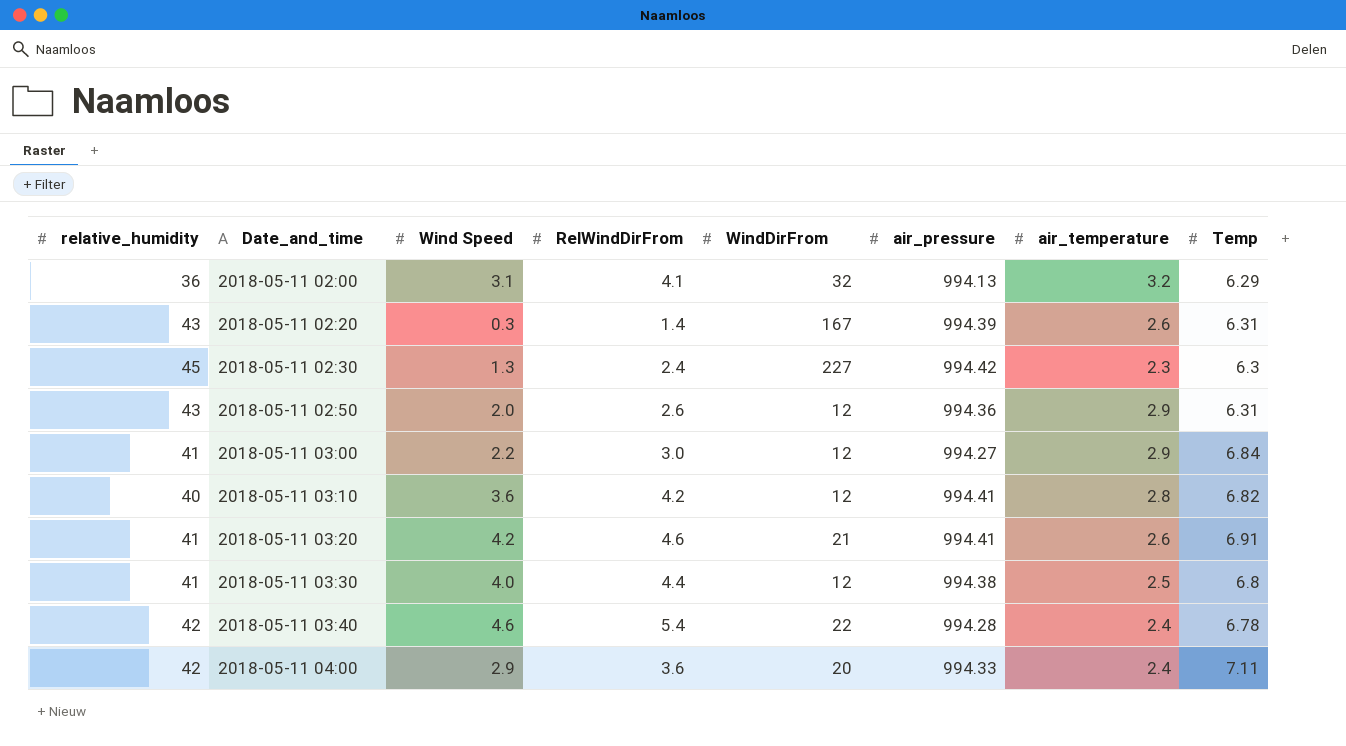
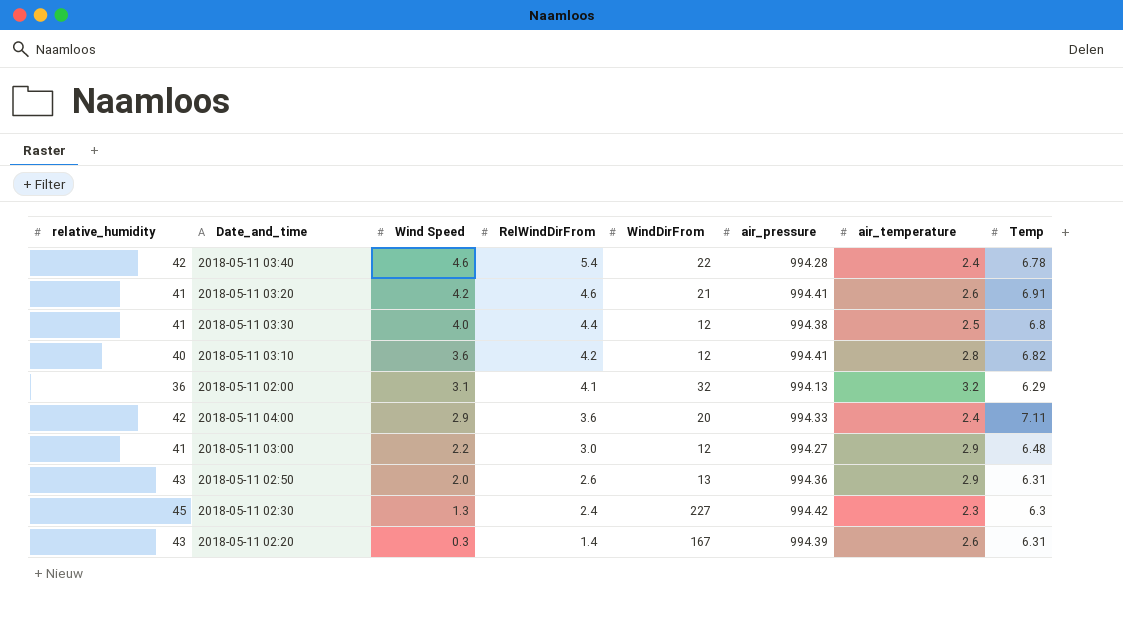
row order: Date_and_time ascending -> Wind Speed descending
2018-05-11 03:00 | Temp: 6.84 -> 6.48
2018-05-11 02:50 | WindDirFrom: 12 -> 13

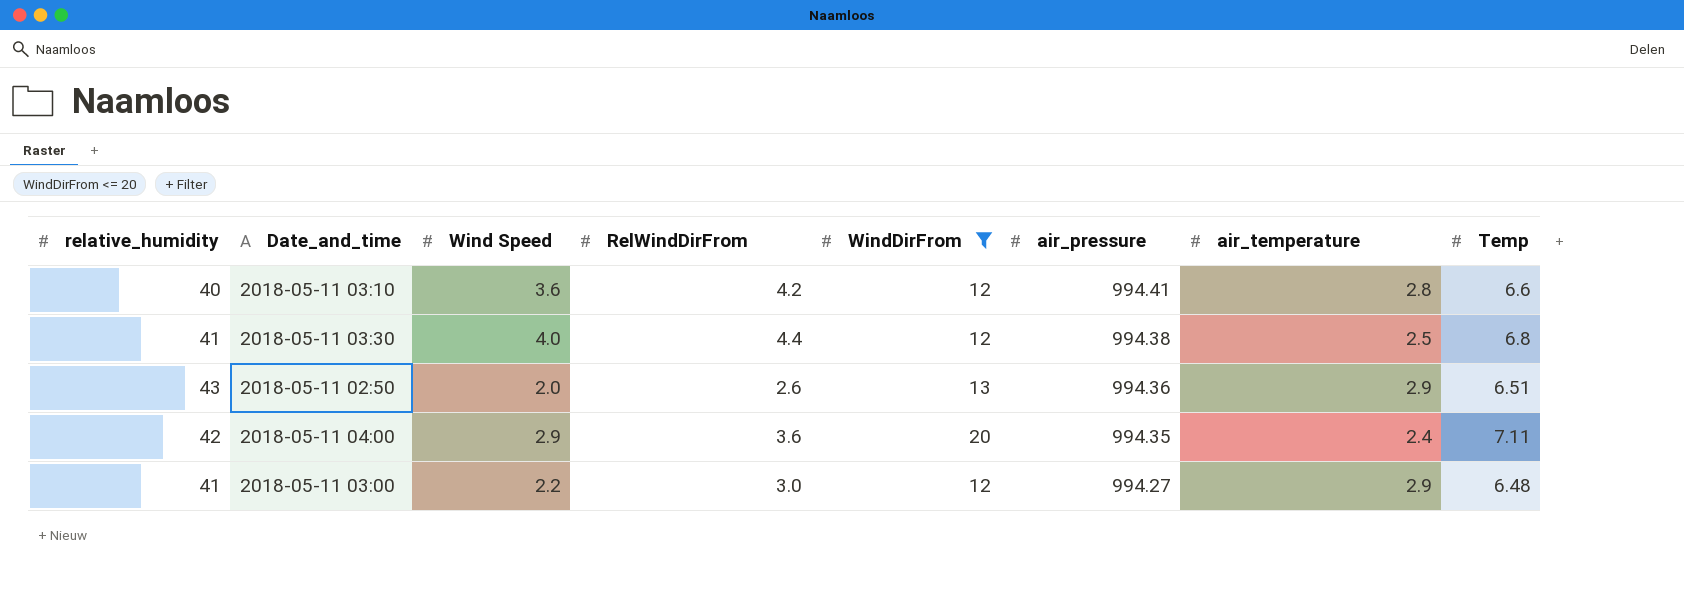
filter: none -> WindDirFrom <= 20
row order: Wind Speed descending -> air_pressure descending
2018-05-11 03:10 | Temp: 6.82 -> 6.6
2018-05-11 02:50 | Temp: 6.31 -> 6.51
2018-05-11 04:00 | air_pressure: 994.33 -> 994.35

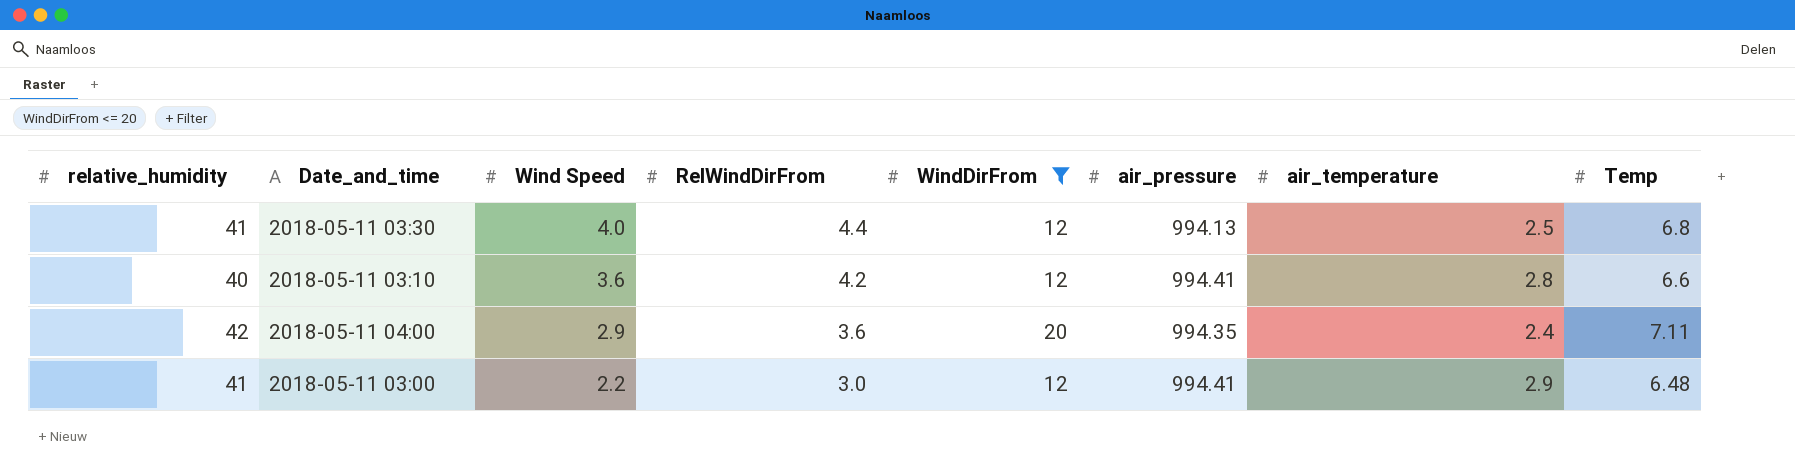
row order: air_pressure descending -> Wind Speed descending
row 2018-05-11 02:50: 43 | 2.0 | 2.6 | 13 | 994.36 | 2.9 | 6.51 -> none
2018-05-11 03:30 | air_pressure: 994.38 -> 994.13
2018-05-11 03:00 | air_pressure: 994.27 -> 994.41

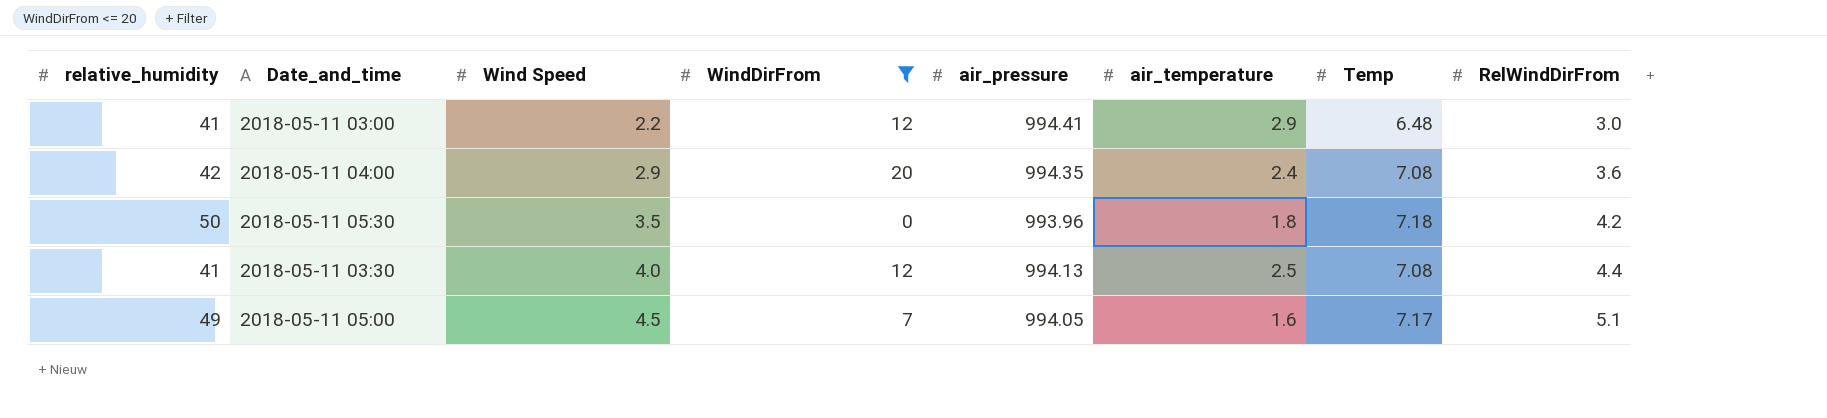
row order: Wind Speed descending -> Wind Speed ascending
column RelWindDirFrom | position: 4 -> 8
row 2018-05-11 03:10: 40 | 3.6 | 4.2 | 12 | 994.41 | 2.8 | 6.6 -> none
2018-05-11 04:00 | Temp: 7.11 -> 7.08
row 2018-05-11 05:30: none -> 50 | 3.5 | 0 | 993.96 | 1.8 | 7.18 | 4.2
2018-05-11 03:30 | Temp: 6.8 -> 7.08
row 2018-05-11 05:00: none -> 49 | 4.5 | 7 | 994.05 | 1.6 | 7.17 | 5.1

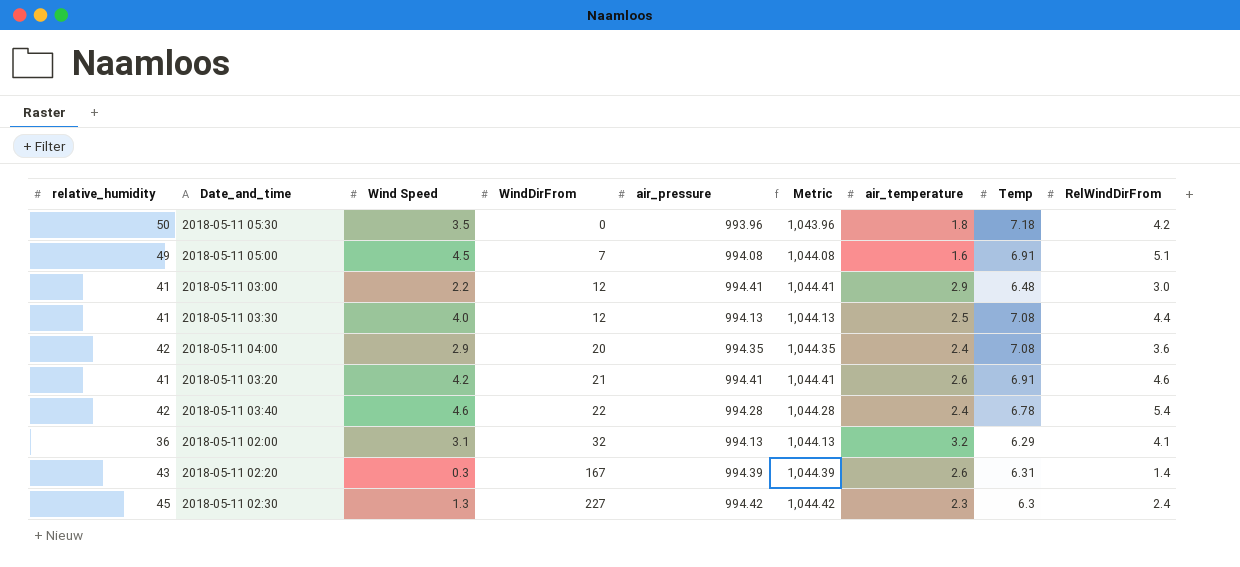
filter: WindDirFrom <= 20 -> none
row order: Wind Speed ascending -> WindDirFrom ascending
column Metric | formula: none -> [air_pressure] + 50
2018-05-11 05:00 | air_pressure: 994.05 -> 994.08
2018-05-11 05:00 | Temp: 7.17 -> 6.91

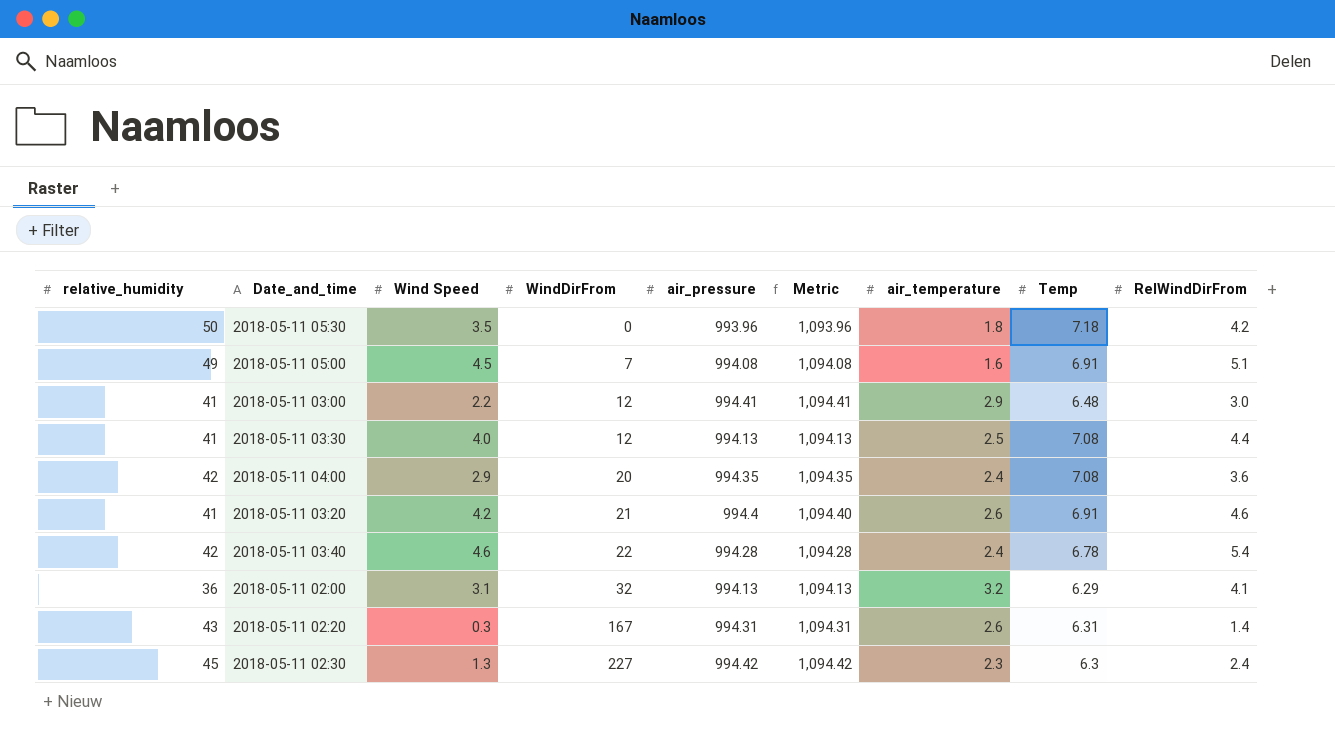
column Metric | formula: [air_pressure] + 50 -> [air_pressure] + 100
2018-05-11 03:20 | air_pressure: 994.41 -> 994.4
2018-05-11 02:20 | air_pressure: 994.39 -> 994.31

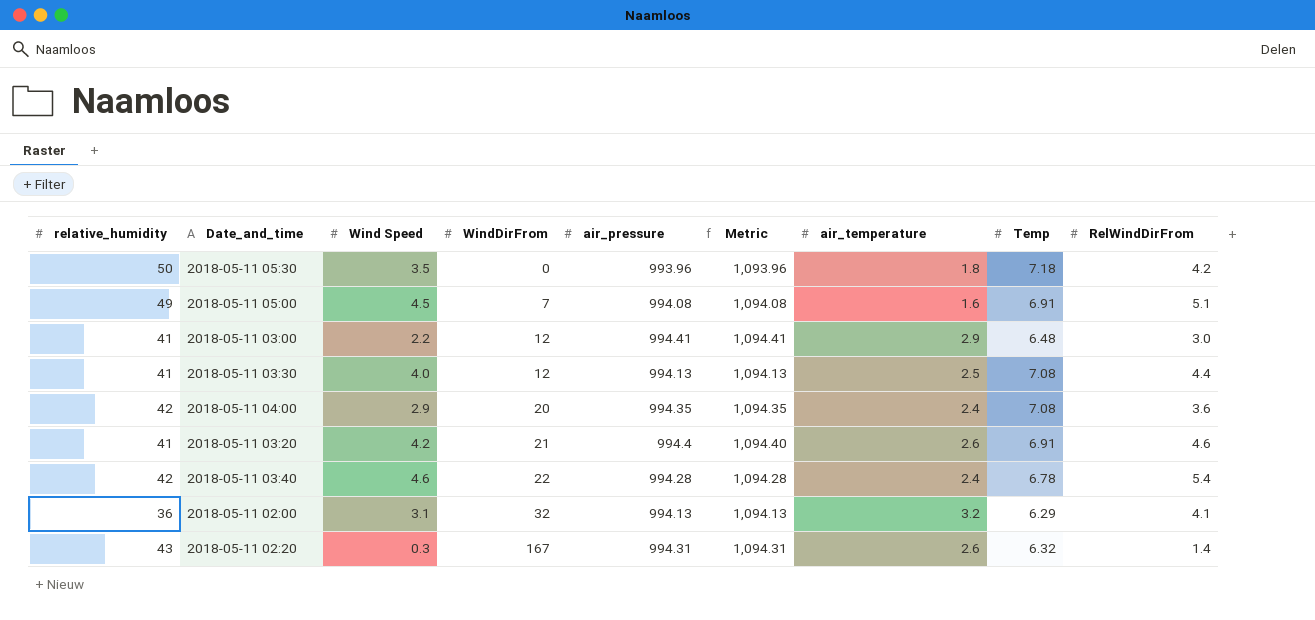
row 2018-05-11 02:30: 45 | 1.3 | 227 | 994.42 | 1,094.42 | 2.3 | 6.3 | 2.4 -> none
2018-05-11 02:20 | Temp: 6.31 -> 6.32

